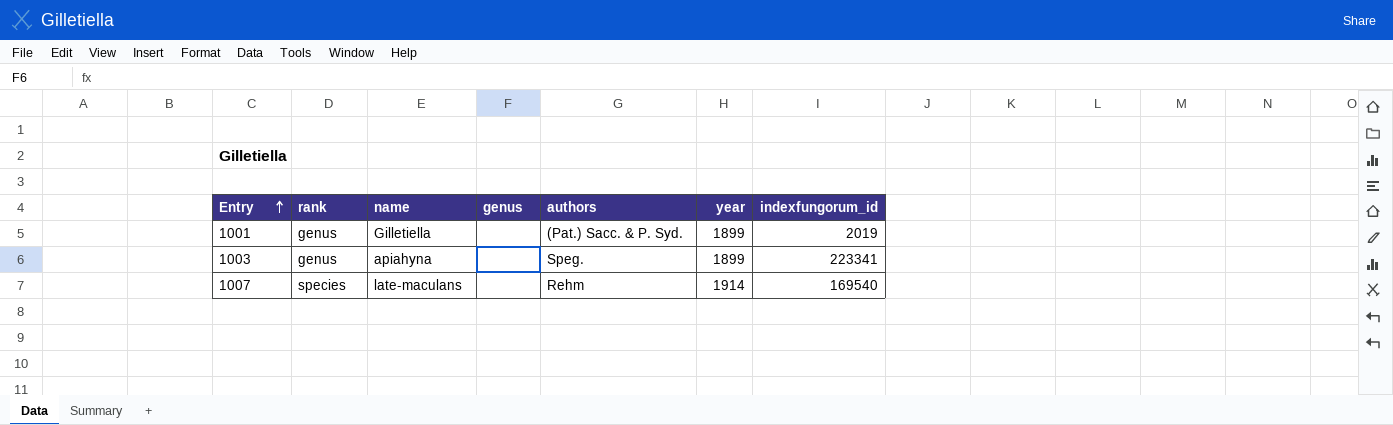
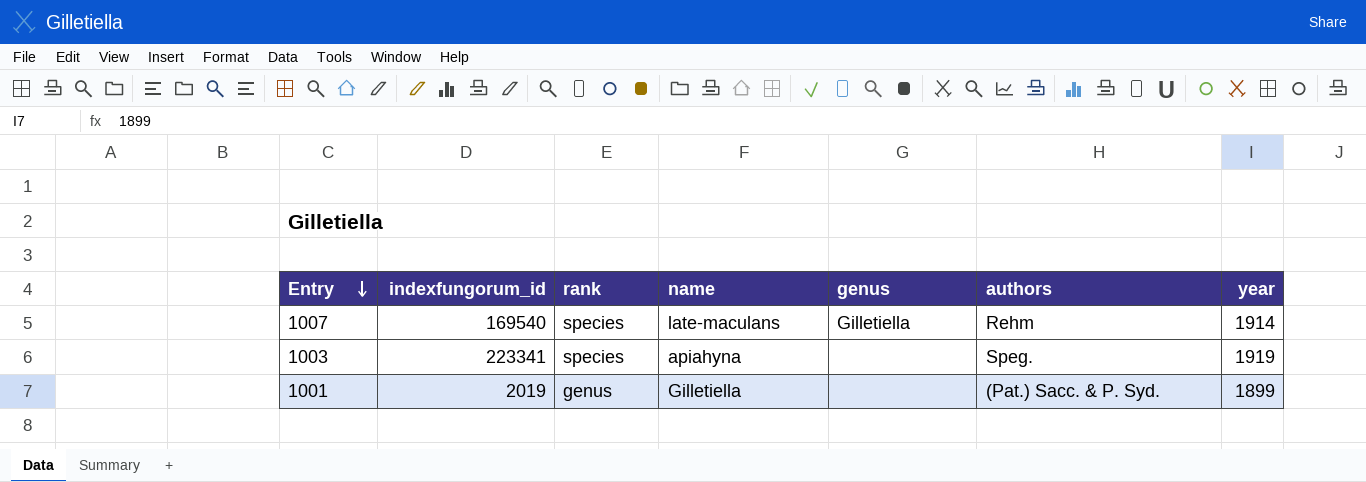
row order: Entry ascending -> Entry descending
column indexfungorum_id | position: 7 -> 2
1007 | genus: none -> Gilletiella
1003 | rank: genus -> species
1003 | year: 1899 -> 1919

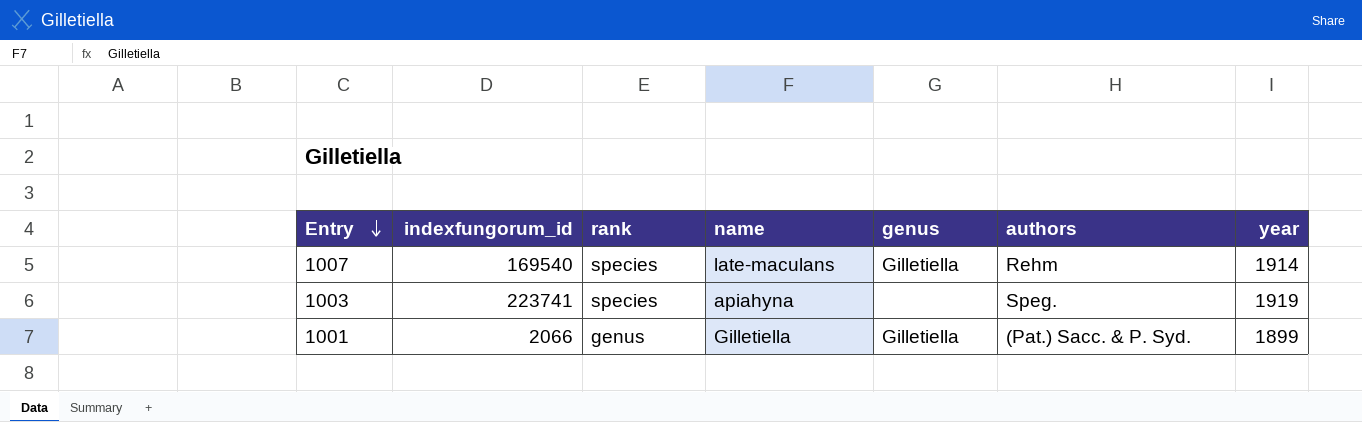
1003 | indexfungorum_id: 223341 -> 223741
1001 | indexfungorum_id: 2019 -> 2066
1001 | genus: none -> Gilletiella

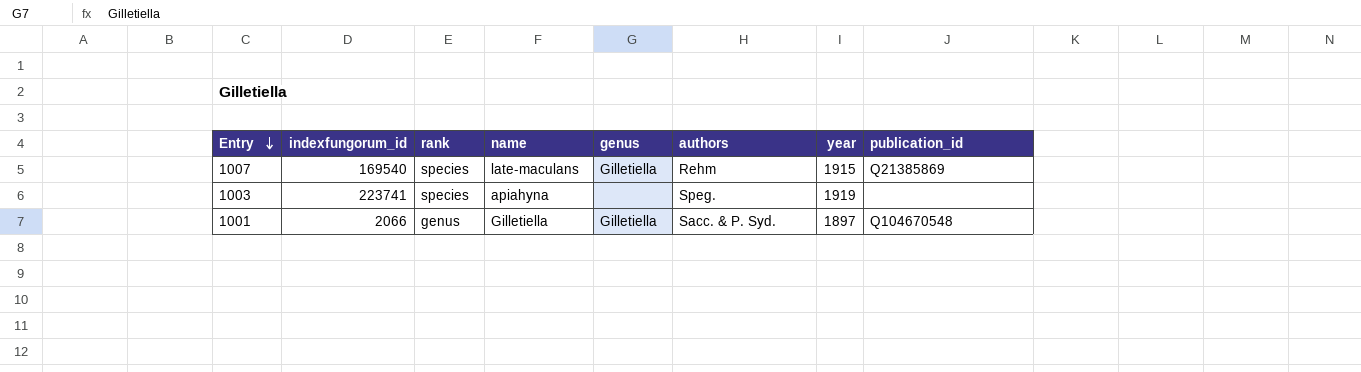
column publication_id | position: none -> 8
1007 | year: 1914 -> 1915
1001 | authors: (Pat.) Sacc. & P. Syd. -> Sacc. & P. Syd.
1001 | year: 1899 -> 1897

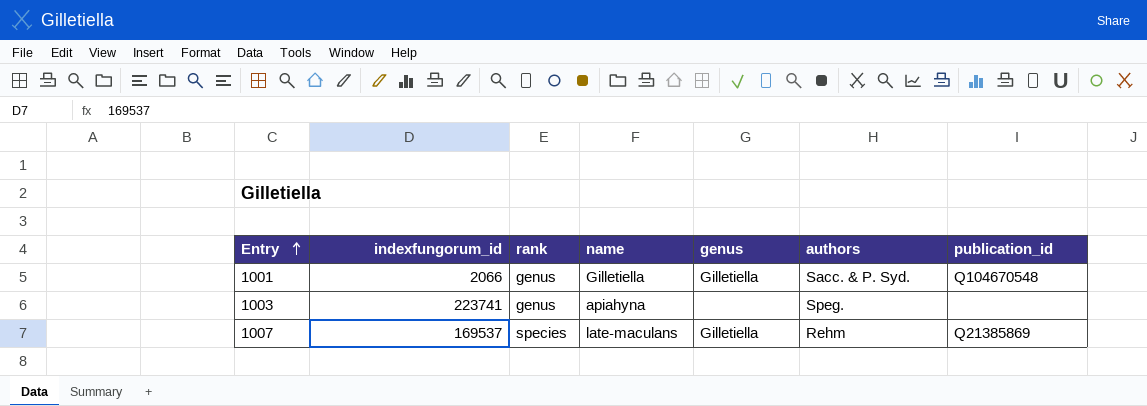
row order: Entry descending -> Entry ascending
column year | position: 7 -> none
1003 | rank: species -> genus
1007 | indexfungorum_id: 169540 -> 169537

